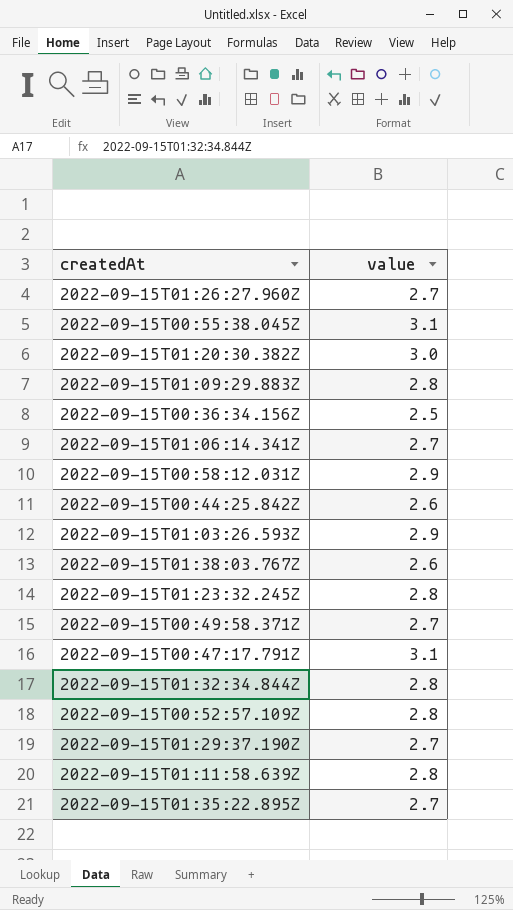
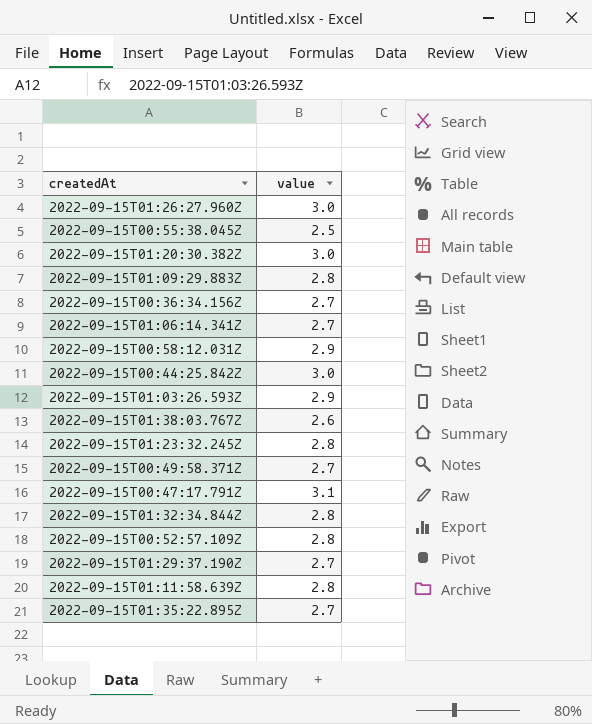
2022-09-15T01:26:27.960Z | value: 2.7 -> 3.0
2022-09-15T00:55:38.045Z | value: 3.1 -> 2.5
2022-09-15T00:36:34.156Z | value: 2.5 -> 2.7
2022-09-15T00:44:25.842Z | value: 2.6 -> 3.0

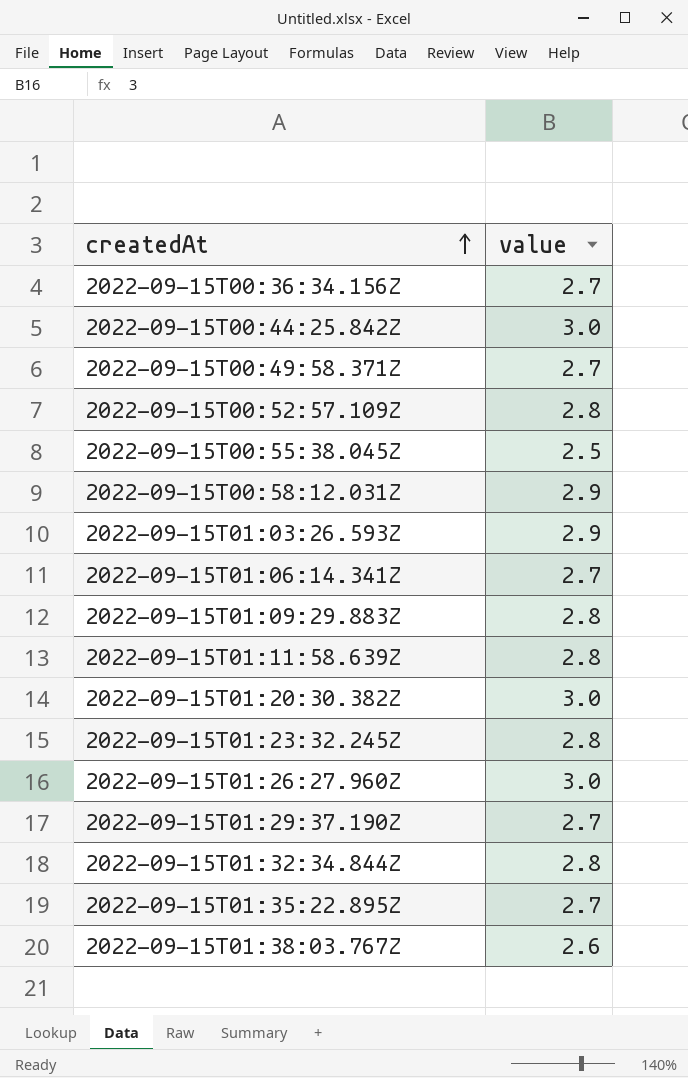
row order: none -> createdAt ascending
row 2022-09-15T00:47:17.791Z: 3.1 -> none

